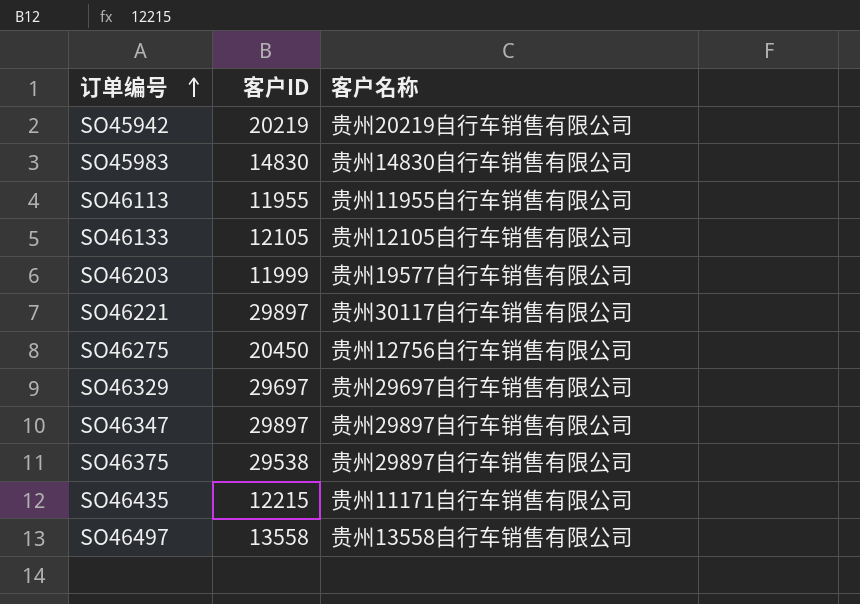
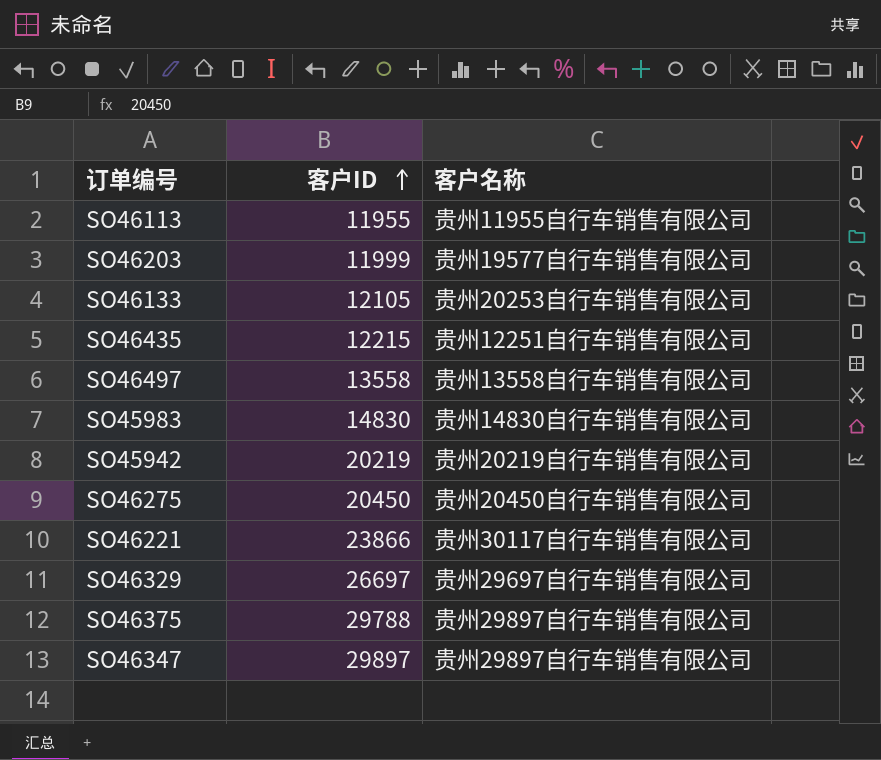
row order: 订单编号 ascending -> 客户ID ascending
SO46133 | 客户名称: 贵州12105自行车销售有限公司 -> 贵州20253自行车销售有限公司
SO46435 | 客户名称: 贵州11171自行车销售有限公司 -> 贵州12251自行车销售有限公司
SO46275 | 客户名称: 贵州12756自行车销售有限公司 -> 贵州20450自行车销售有限公司
SO46221 | 客户ID: 29897 -> 23866
SO46329 | 客户ID: 29697 -> 26697
SO46375 | 客户ID: 29538 -> 29788

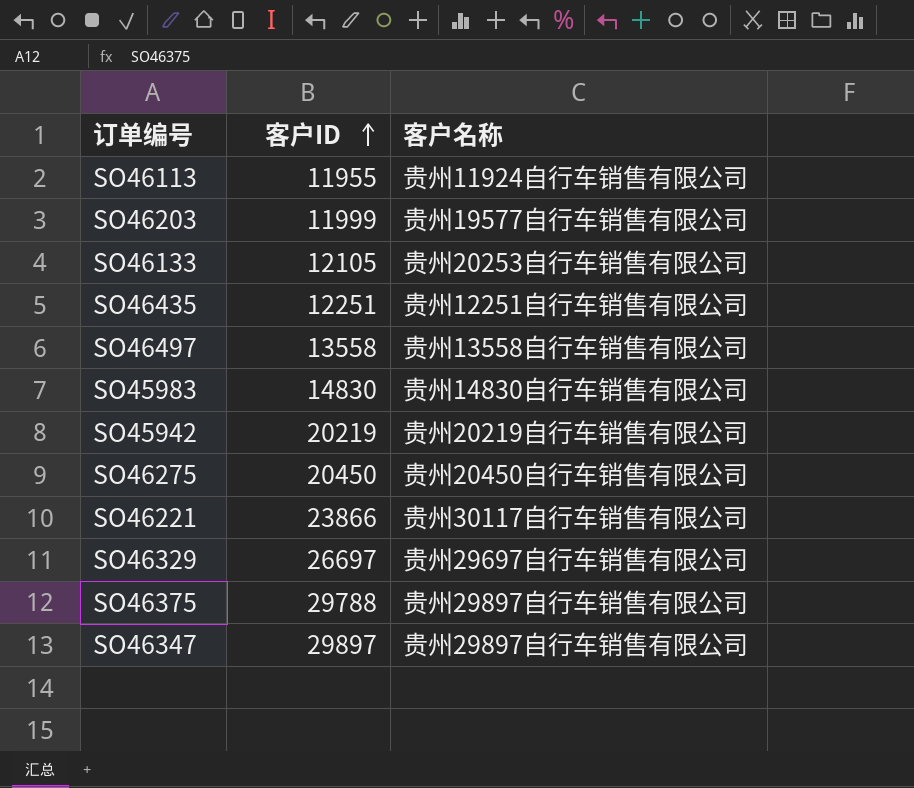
SO46113 | 客户名称: 贵州11955自行车销售有限公司 -> 贵州11924自行车销售有限公司
SO46435 | 客户ID: 12215 -> 12251

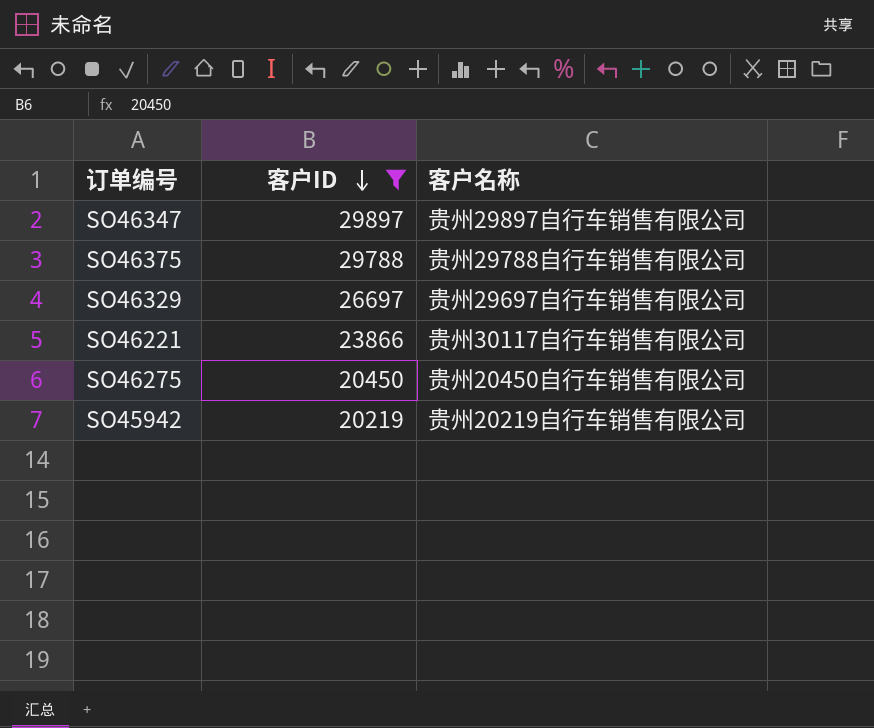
filter: none -> 客户ID >= 20219
row order: 客户ID ascending -> 客户ID descending
SO46375 | 客户名称: 贵州29897自行车销售有限公司 -> 贵州29788自行车销售有限公司

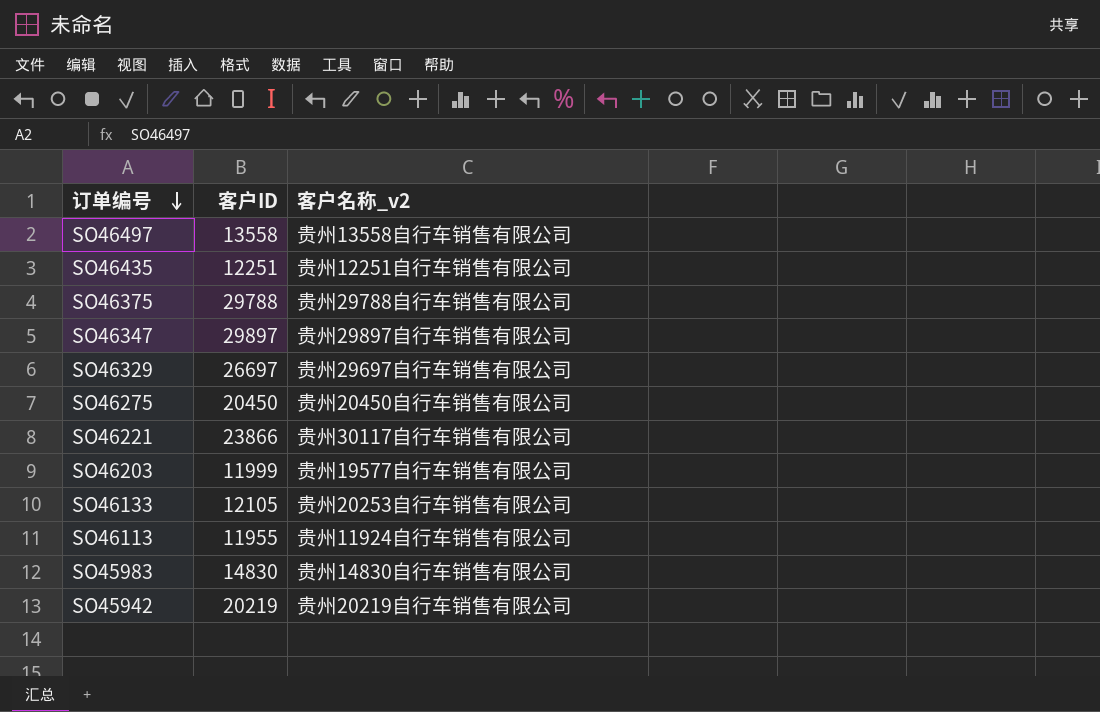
filter: 客户ID >= 20219 -> none
row order: 客户ID descending -> 订单编号 descending
column name: 客户名称 -> 客户名称_v2

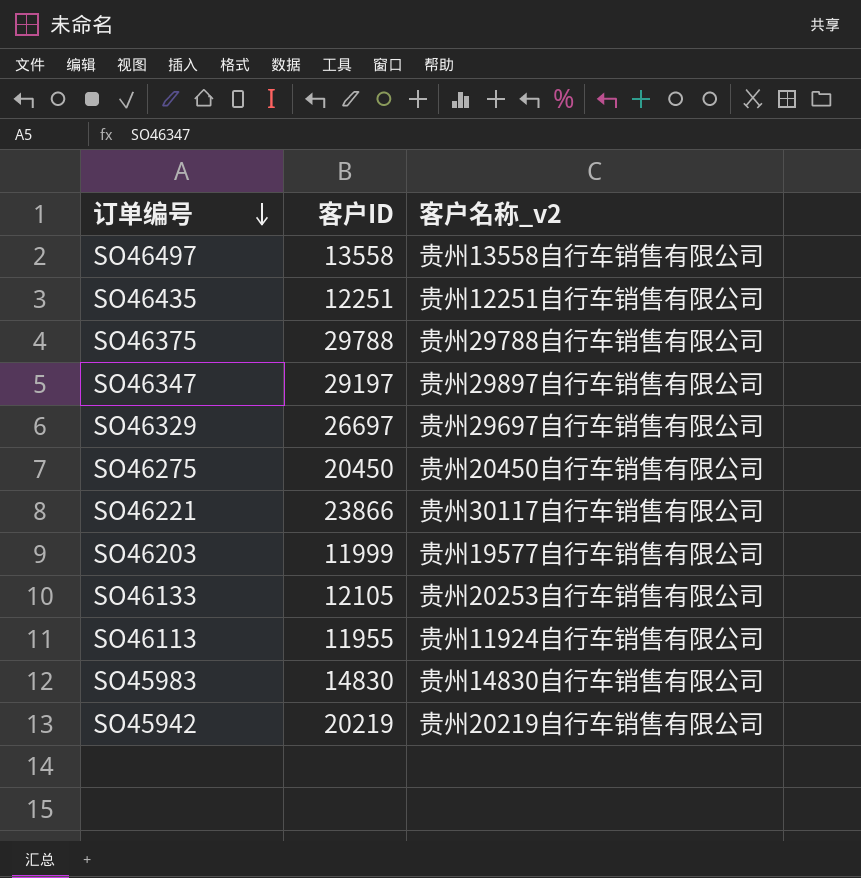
SO46347 | 客户ID: 29897 -> 29197

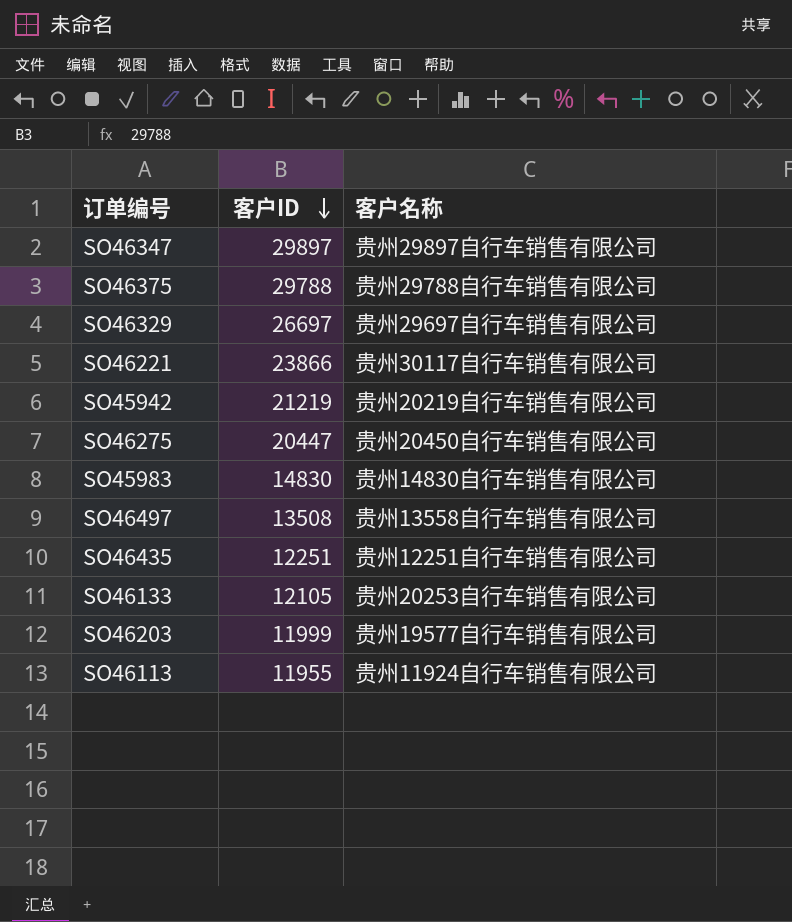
row order: 订单编号 descending -> 客户ID descending
column name: 客户名称_v2 -> 客户名称
SO46347 | 客户ID: 29197 -> 29897
SO45942 | 客户ID: 20219 -> 21219
SO46275 | 客户ID: 20450 -> 20447
SO46497 | 客户ID: 13558 -> 13508

